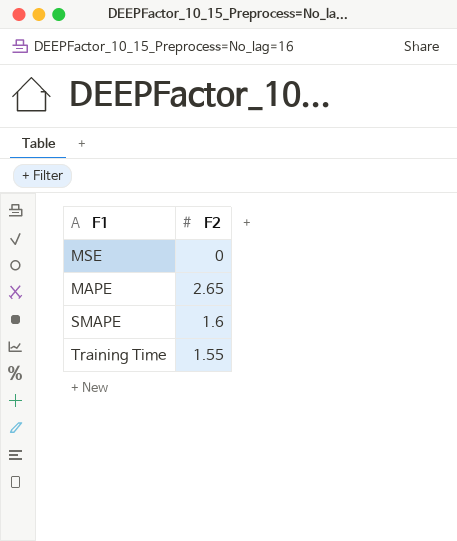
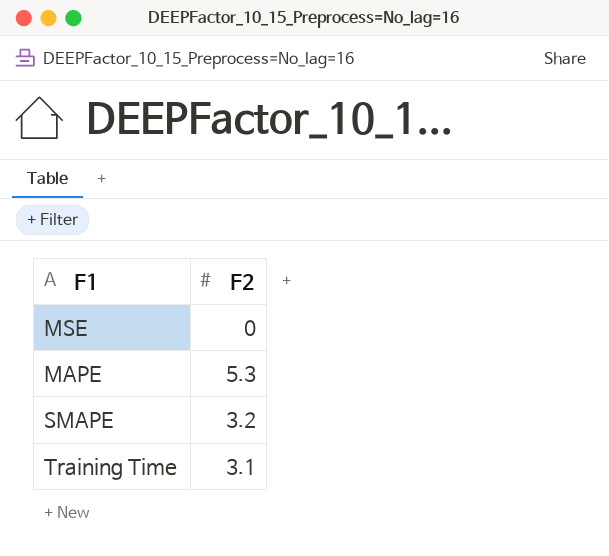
MAPE | F2: 2.65 -> 5.3
SMAPE | F2: 1.6 -> 3.2
Training Time | F2: 1.55 -> 3.1

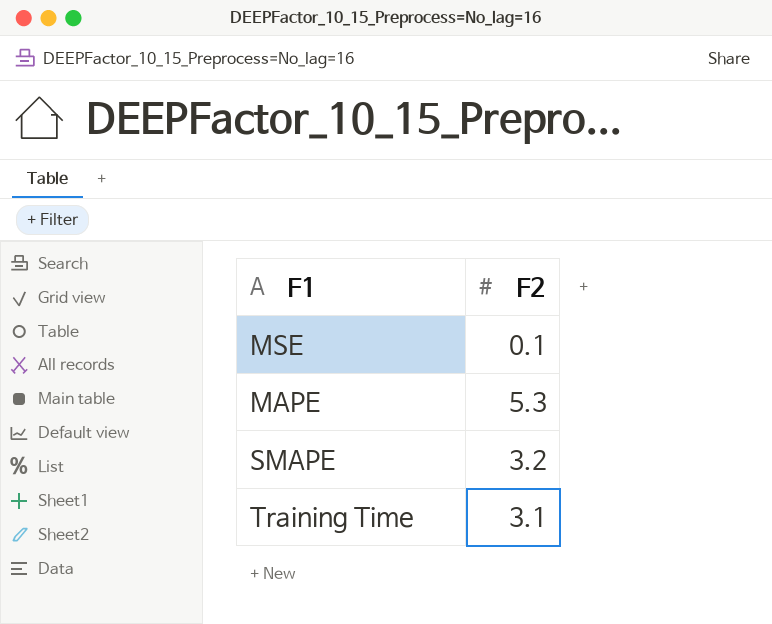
MSE | F2: 0 -> 0.1

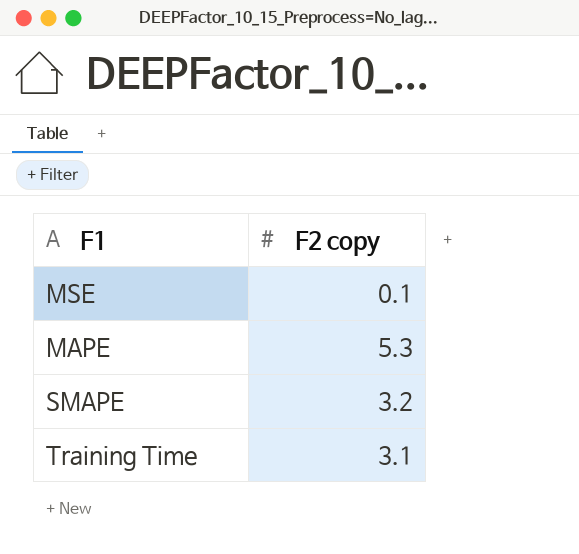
column name: F2 -> F2 copy

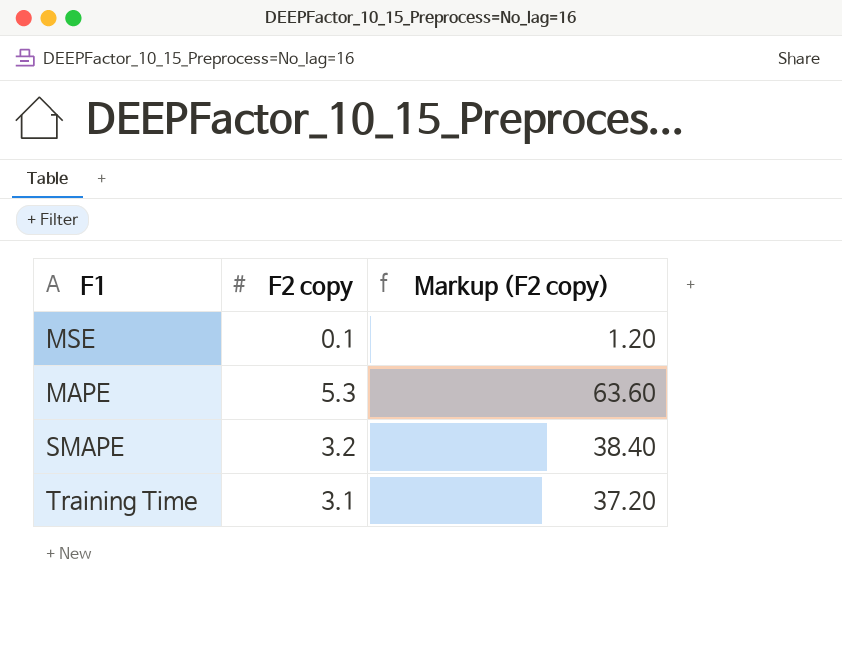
column Markup (F2 copy) | formula: none -> [F2 copy] * 12

